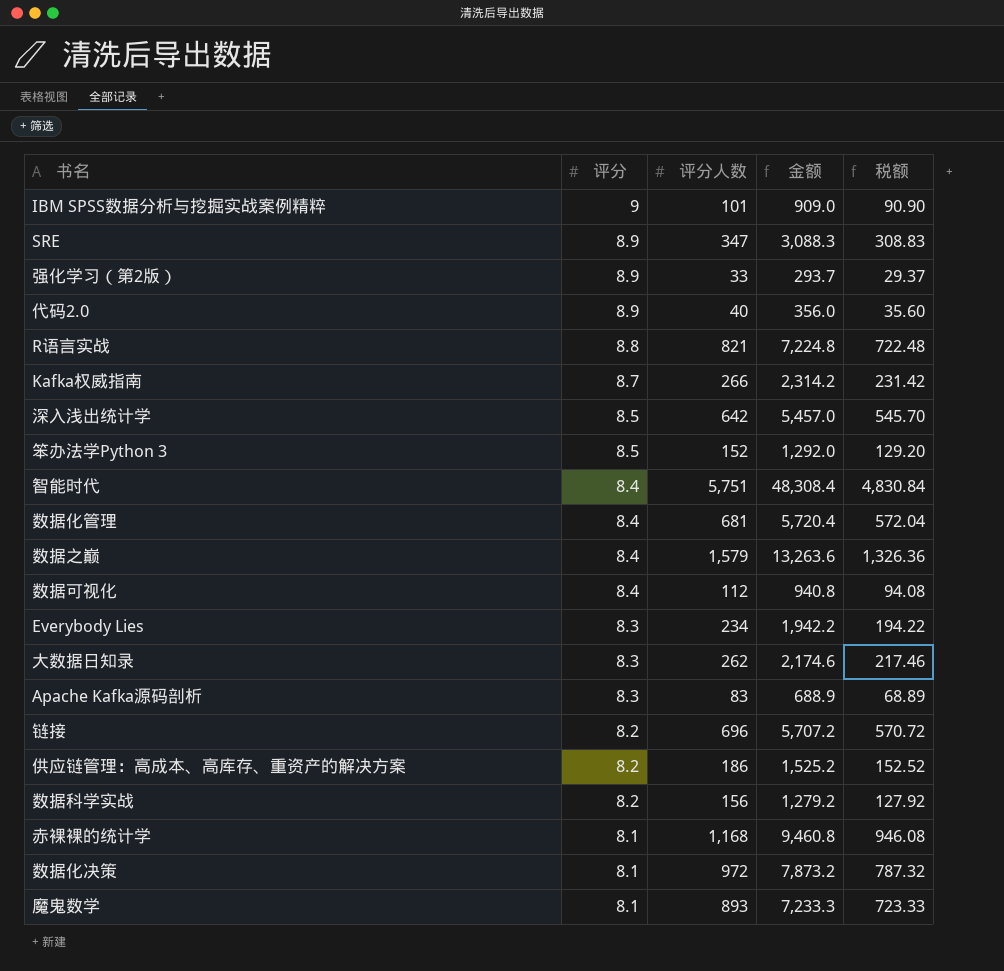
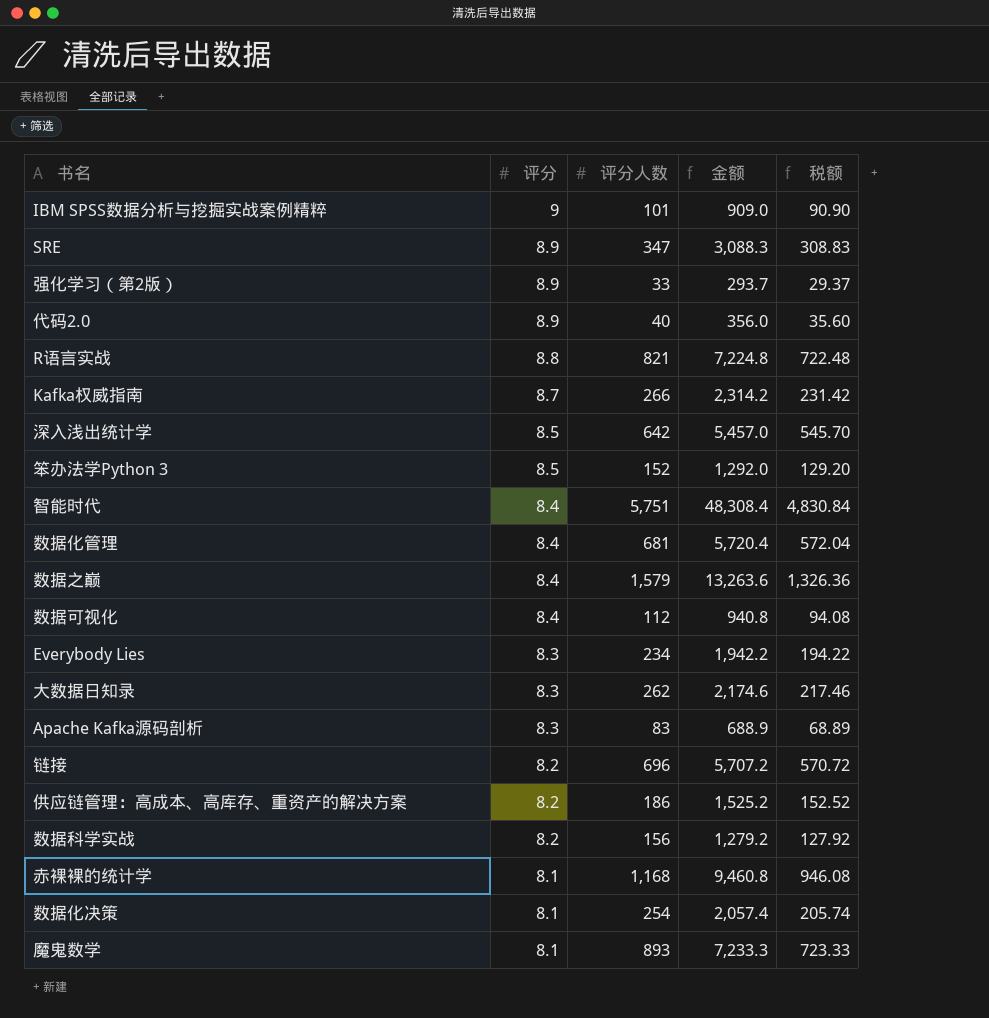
数据化决策 | 评分人数: 972 -> 254
数据化决策 | 金额: 7,873.2 -> 2,057.4
数据化决策 | 税额: 787.32 -> 205.74

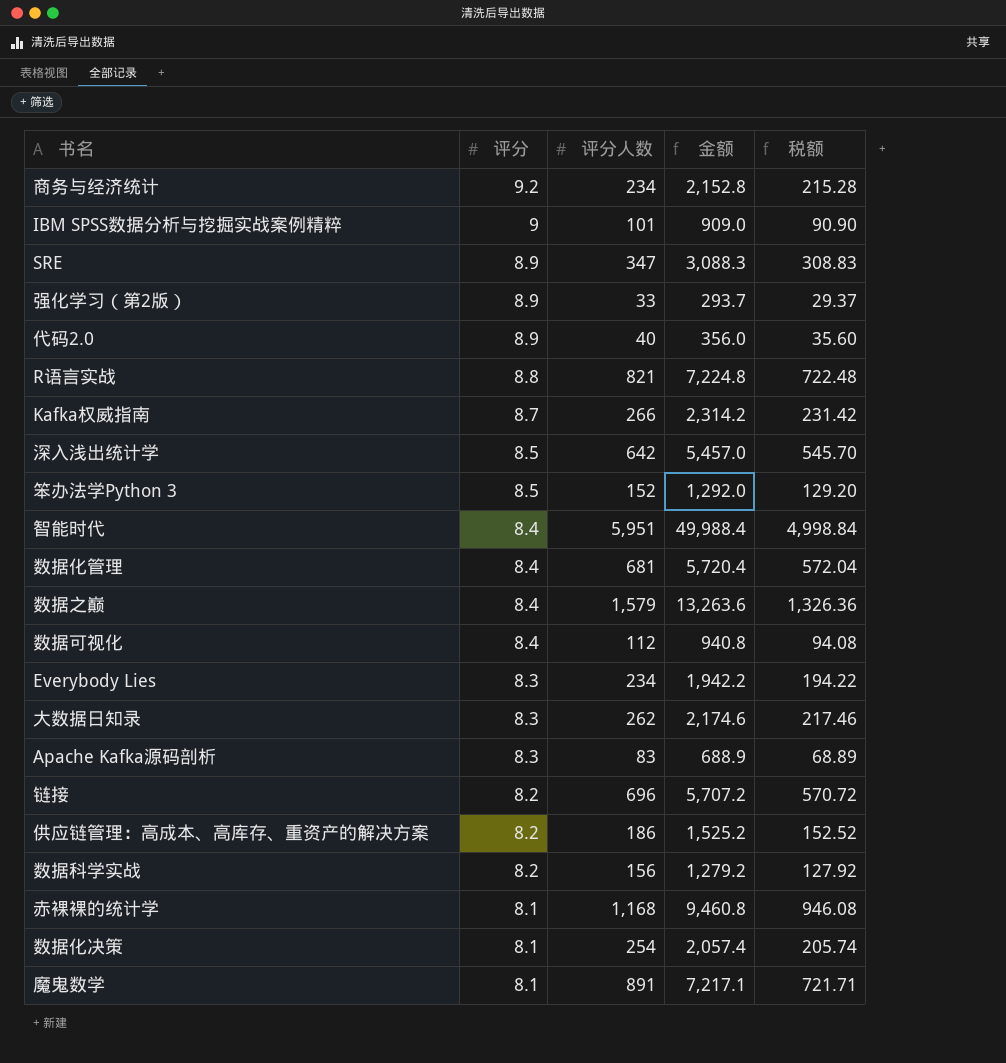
row 商务与经济统计: none -> 9.2 | 234 | 2,152.8 | 215.28
智能时代 | 评分人数: 5,751 -> 5,951
智能时代 | 金额: 48,308.4 -> 49,988.4
智能时代 | 税额: 4,830.84 -> 4,998.84
魔鬼数学 | 评分人数: 893 -> 891
魔鬼数学 | 金额: 7,233.3 -> 7,217.1
魔鬼数学 | 税额: 723.33 -> 721.71

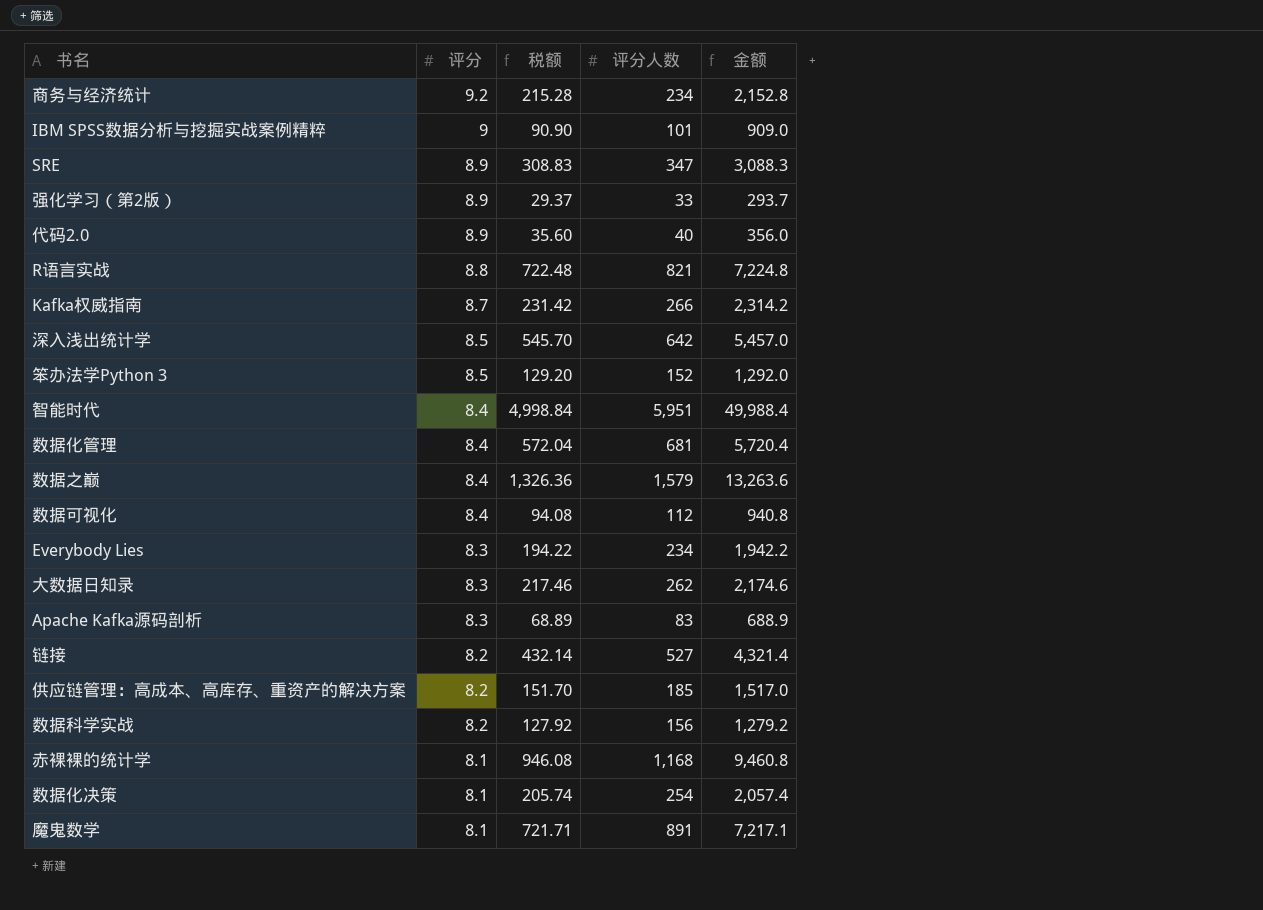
column 税额 | position: 5 -> 3
链接 | 税额: 570.72 -> 432.14
链接 | 评分人数: 696 -> 527
链接 | 金额: 5,707.2 -> 4,321.4
供应链管理：高成本、高库存、重资产的解决方案 | 税额: 152.52 -> 151.70
供应链管理：高成本、高库存、重资产的解决方案 | 评分人数: 186 -> 185
供应链管理：高成本、高库存、重资产的解决方案 | 金额: 1,525.2 -> 1,517.0

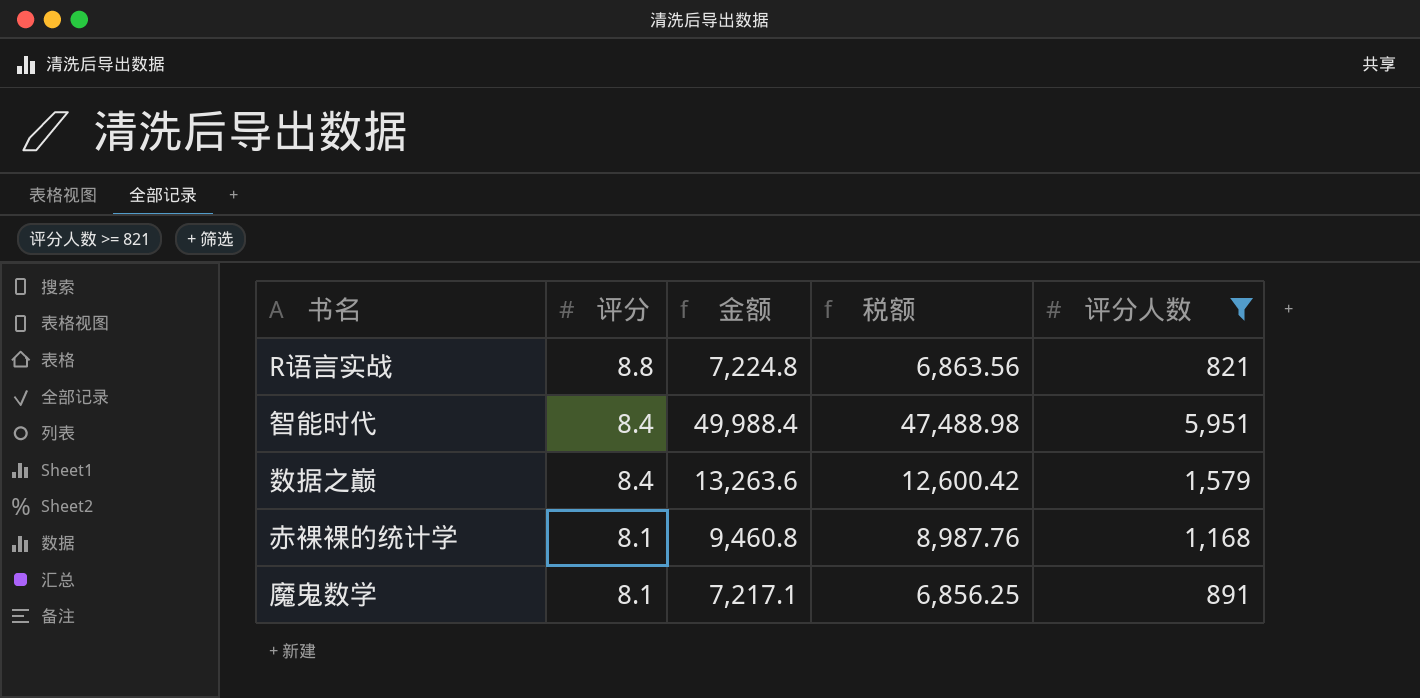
filter: none -> 评分人数 >= 821
column 金额 | position: 5 -> 3
column 税额 | formula: [金额] * 0.1 -> [金额] * 0.95

